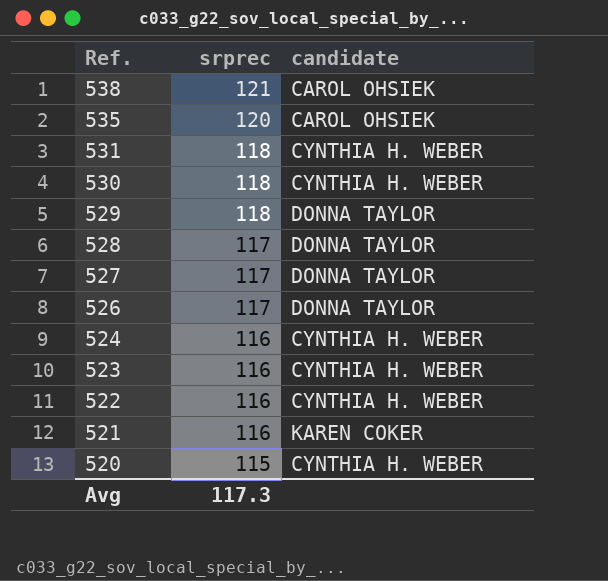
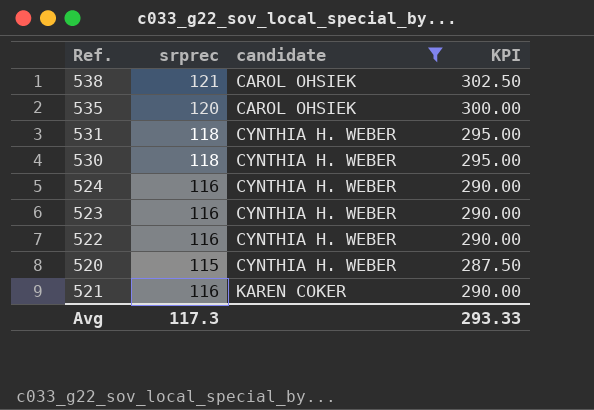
filter: none -> candidate != DONNA TAYLOR
row order: Ref. descending -> candidate ascending
column KPI | formula: none -> [srprec] * 2.5

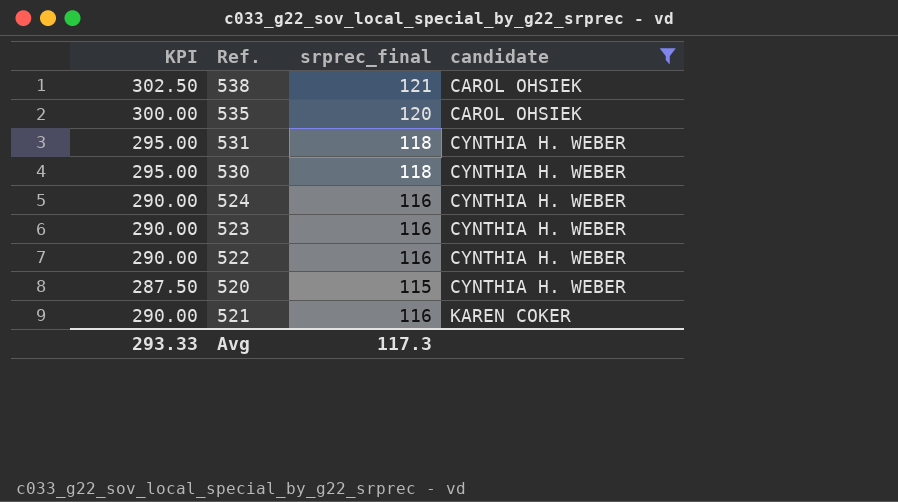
column KPI | position: 4 -> 1
column name: srprec -> srprec_final

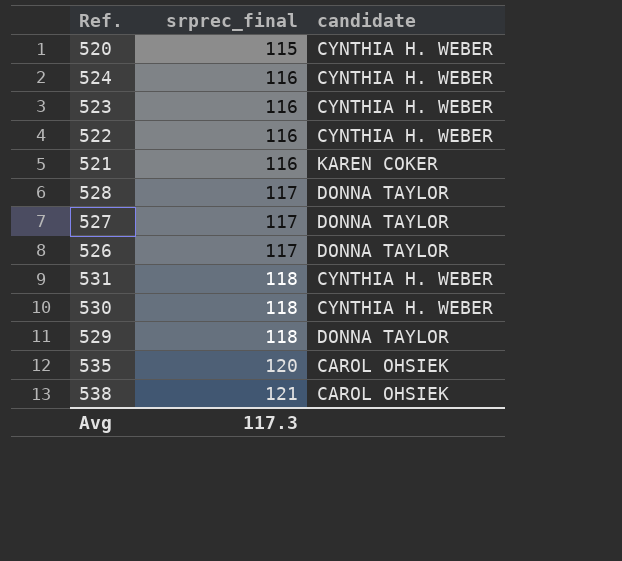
filter: candidate != DONNA TAYLOR -> none
row order: candidate ascending -> srprec_final ascending
column KPI | formula: [srprec_final] * 2.5 -> none

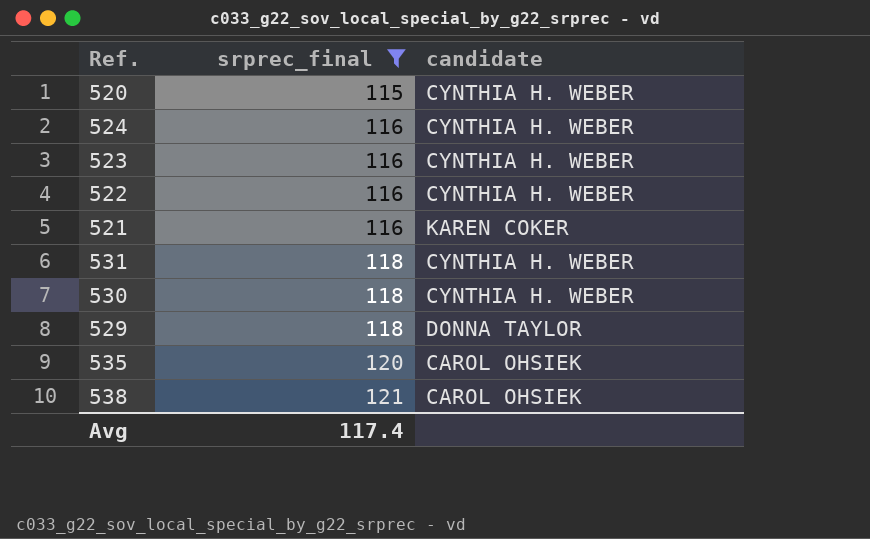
filter: none -> srprec_final != 117
Avg | srprec_final: 117.3 -> 117.4

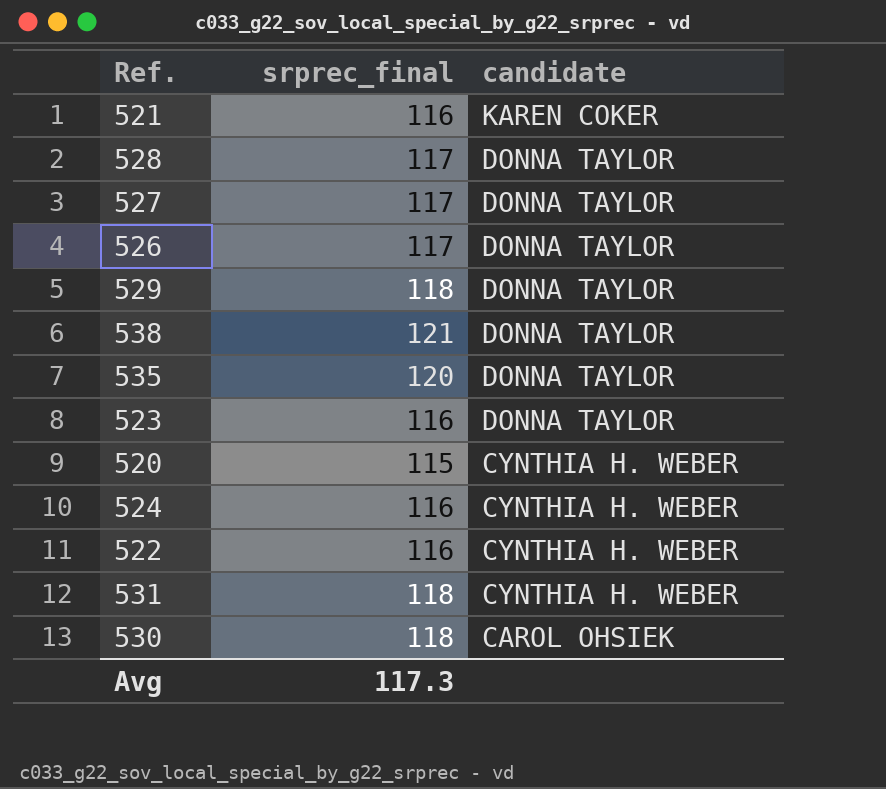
filter: srprec_final != 117 -> none
row order: srprec_final ascending -> candidate descending
538 | candidate: CAROL OHSIEK -> DONNA TAYLOR
535 | candidate: CAROL OHSIEK -> DONNA TAYLOR
523 | candidate: CYNTHIA H. WEBER -> DONNA TAYLOR
530 | candidate: CYNTHIA H. WEBER -> CAROL OHSIEK
Avg | srprec_final: 117.4 -> 117.3

